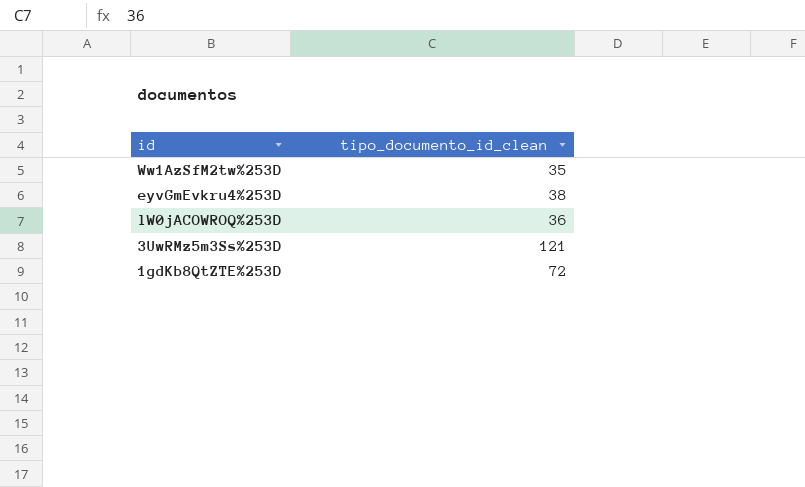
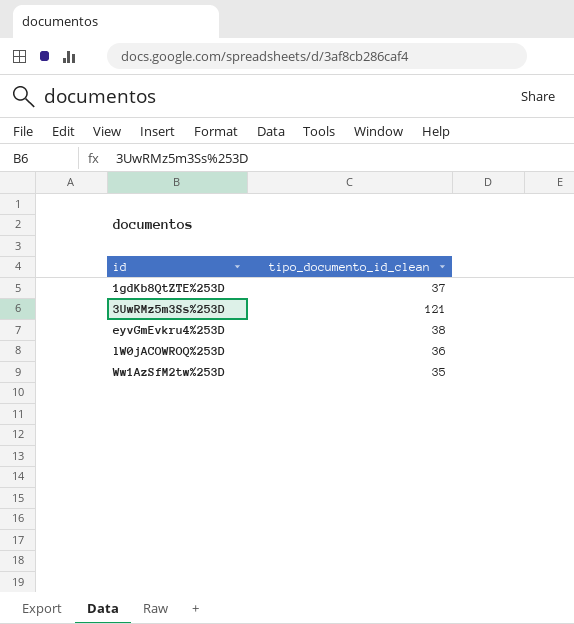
row order: none -> id ascending
1gdKb8QtZTE%253D | tipo_documento_id_clean: 72 -> 37

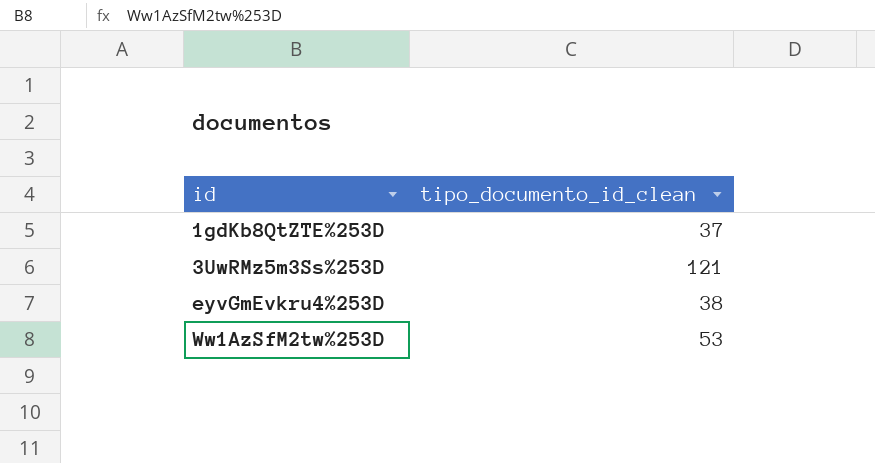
row lW0jACOWROQ%253D: 36 -> none
Ww1AzSfM2tw%253D | tipo_documento_id_clean: 35 -> 53

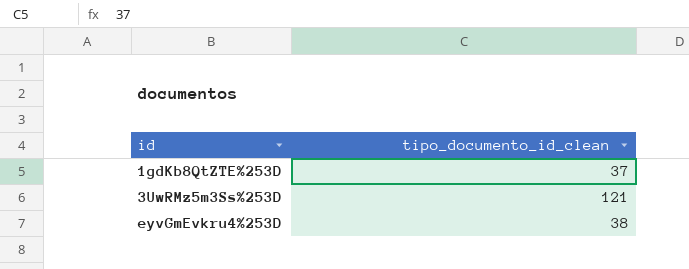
row Ww1AzSfM2tw%253D: 53 -> none

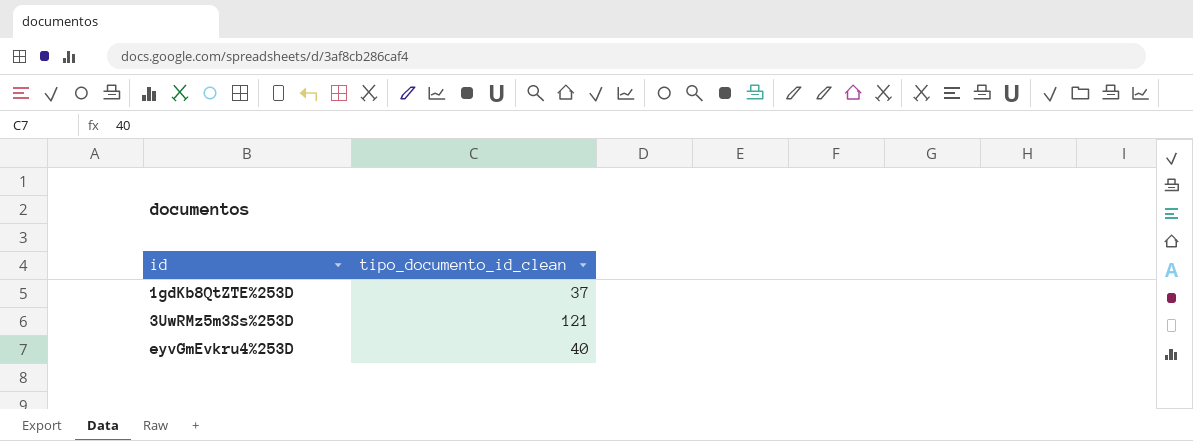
eyvGmEvkru4%253D | tipo_documento_id_clean: 38 -> 40

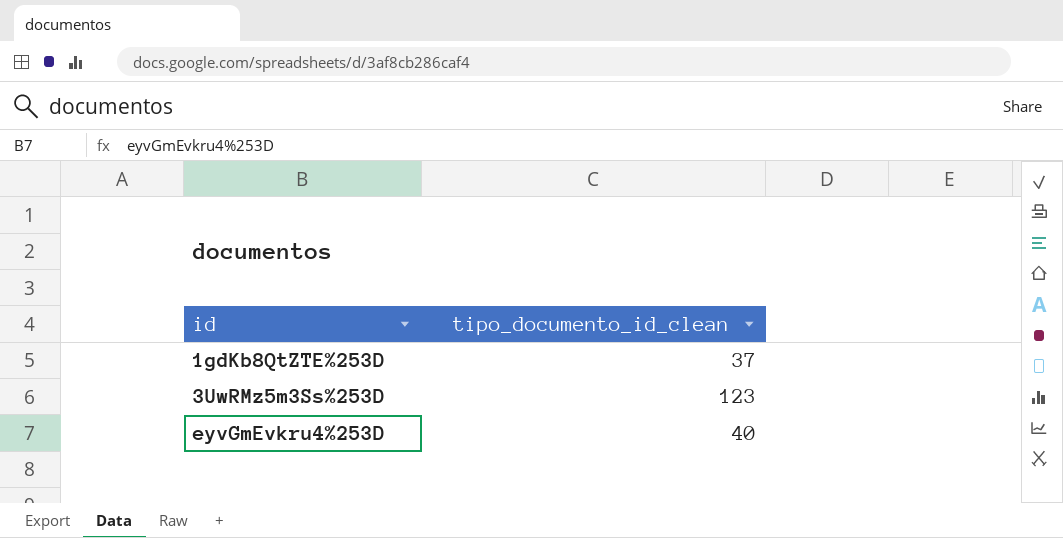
3UwRMz5m3Ss%253D | tipo_documento_id_clean: 121 -> 123

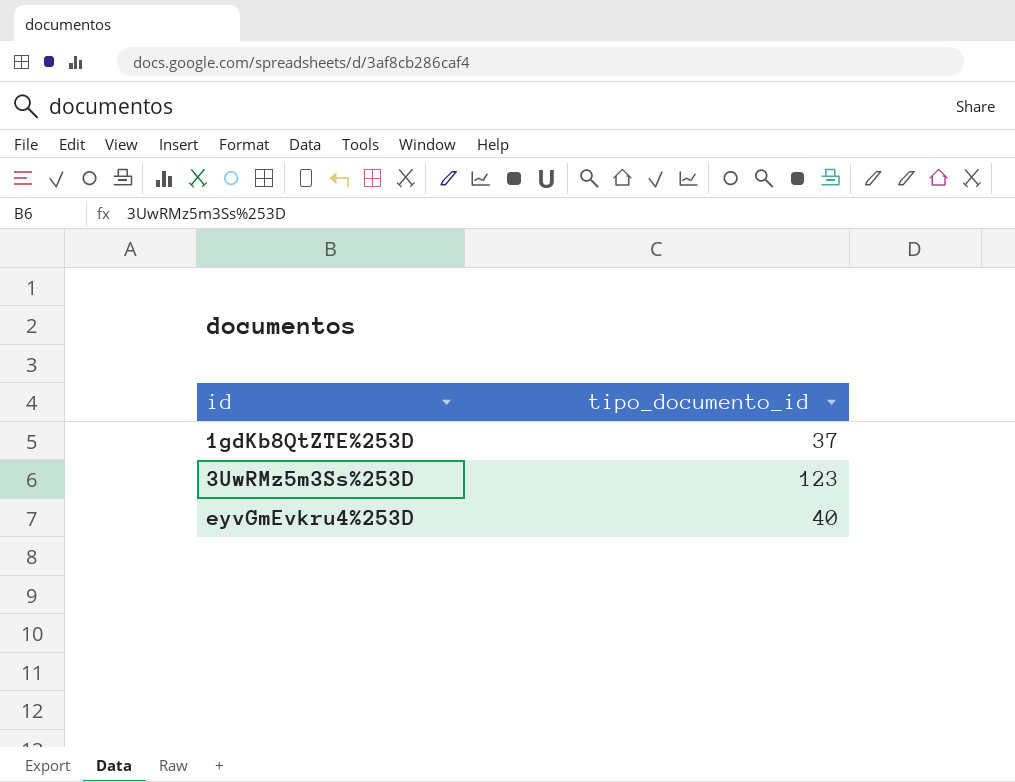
column name: tipo_documento_id_clean -> tipo_documento_id

